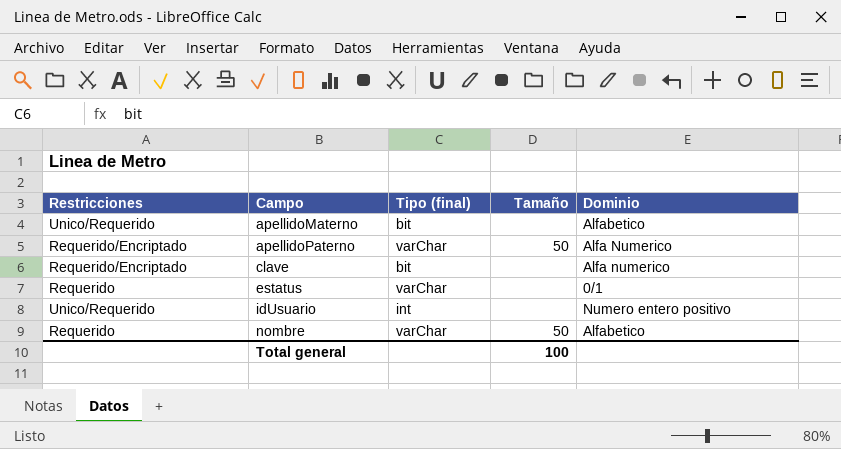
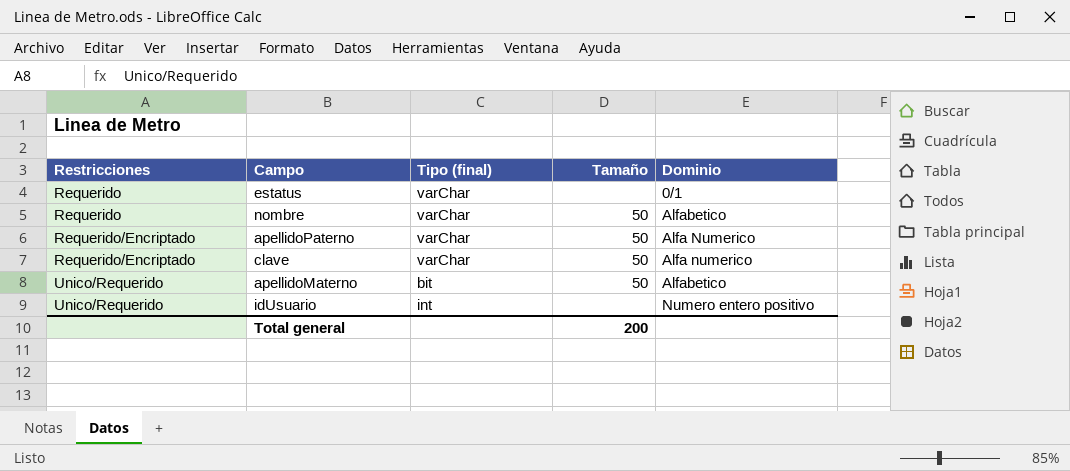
row order: Campo ascending -> Restricciones ascending
clave | Tipo (final): bit -> varChar
clave | Tamaño: none -> 50
apellidoMaterno | Tamaño: none -> 50
Total general | Tamaño: 100 -> 200

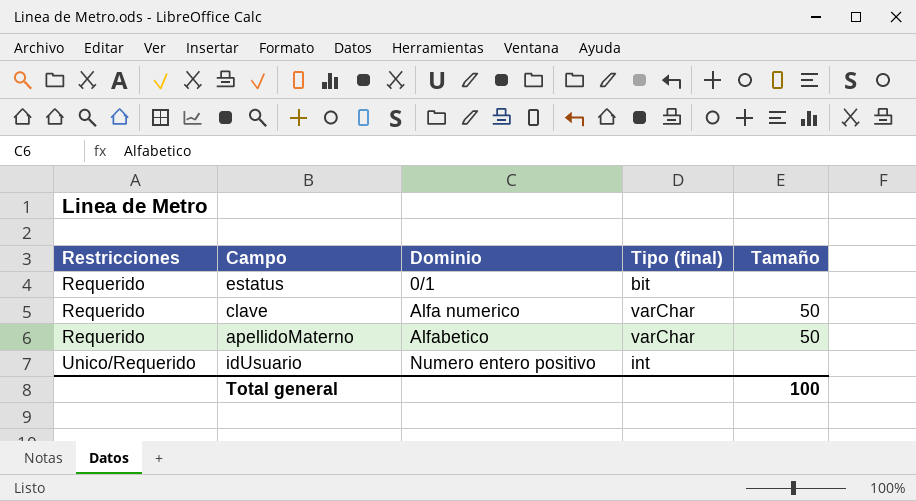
column Dominio | position: 5 -> 3
row nombre: Requerido | varChar | 50 | Alfabetico -> none
row apellidoPaterno: Requerido/Encriptado | varChar | 50 | Alfa Numerico -> none
estatus | Tipo (final): varChar -> bit
clave | Restricciones: Requerido/Encriptado -> Requerido
apellidoMaterno | Restricciones: Unico/Requerido -> Requerido
apellidoMaterno | Tipo (final): bit -> varChar
Total general | Tamaño: 200 -> 100

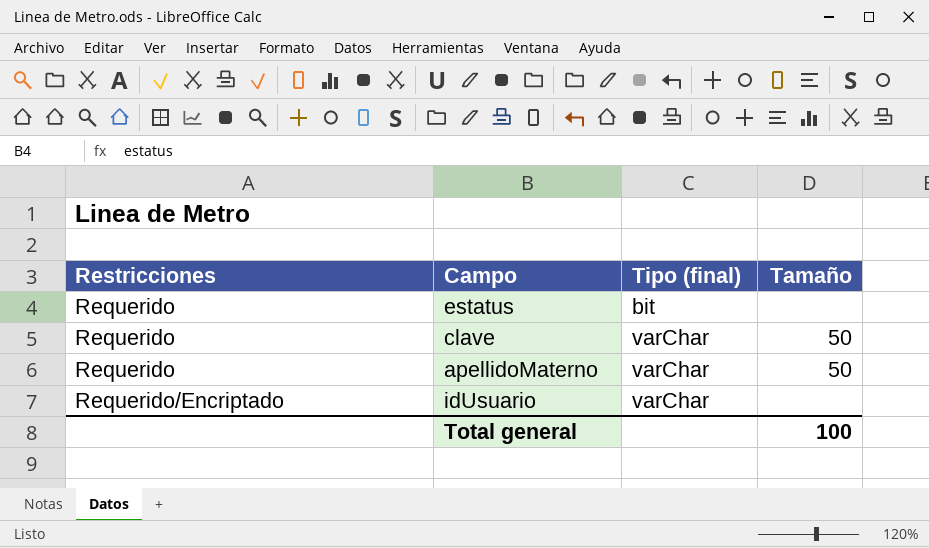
column Dominio | position: 3 -> none
idUsuario | Restricciones: Unico/Requerido -> Requerido/Encriptado
idUsuario | Tipo (final): int -> varChar

